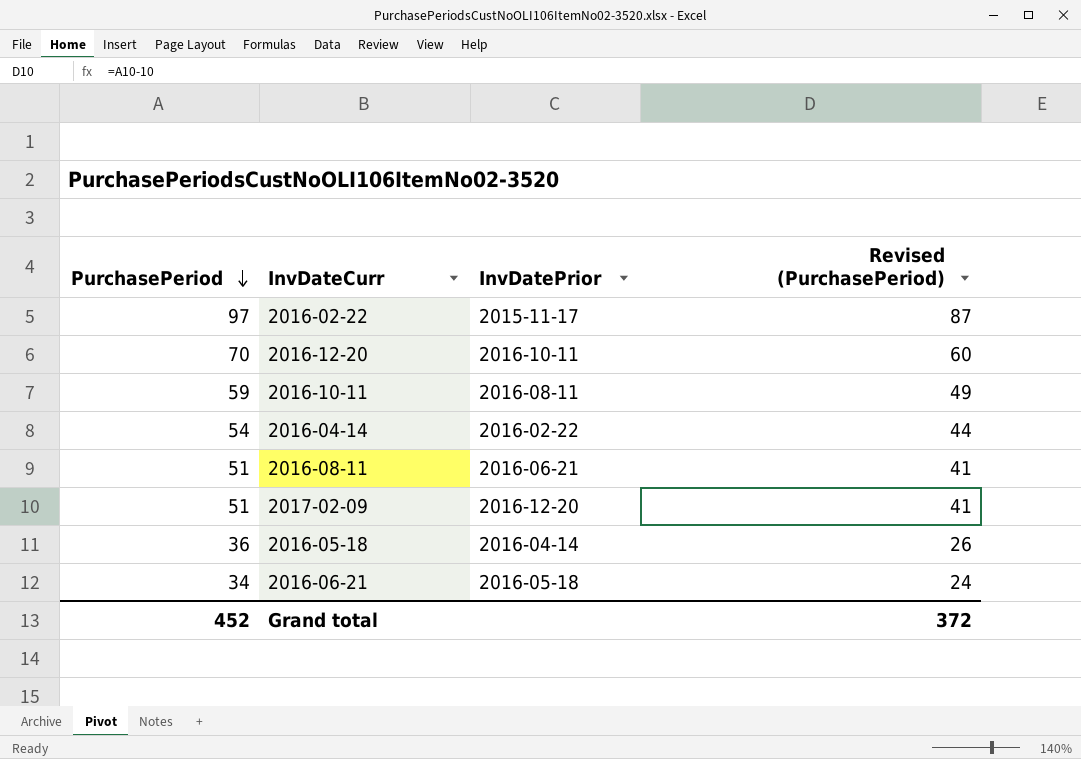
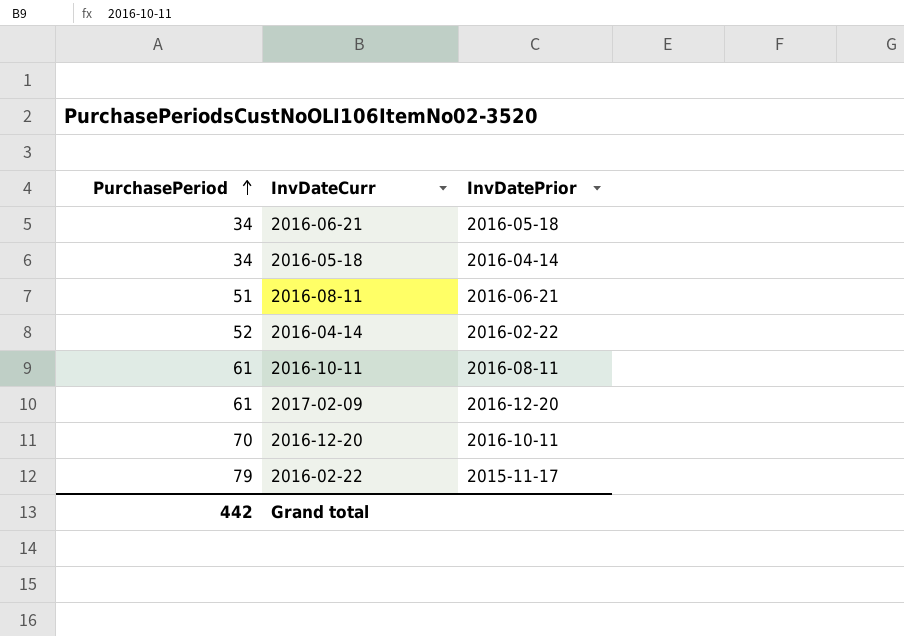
row order: PurchasePeriod descending -> PurchasePeriod ascending
column Revised (PurchasePeriod) | formula: [PurchasePeriod] - 10 -> none
2016-05-18 | PurchasePeriod: 36 -> 34
2016-04-14 | PurchasePeriod: 54 -> 52
2016-10-11 | PurchasePeriod: 59 -> 61
2017-02-09 | PurchasePeriod: 51 -> 61
2016-02-22 | PurchasePeriod: 97 -> 79
Grand total | PurchasePeriod: 452 -> 442

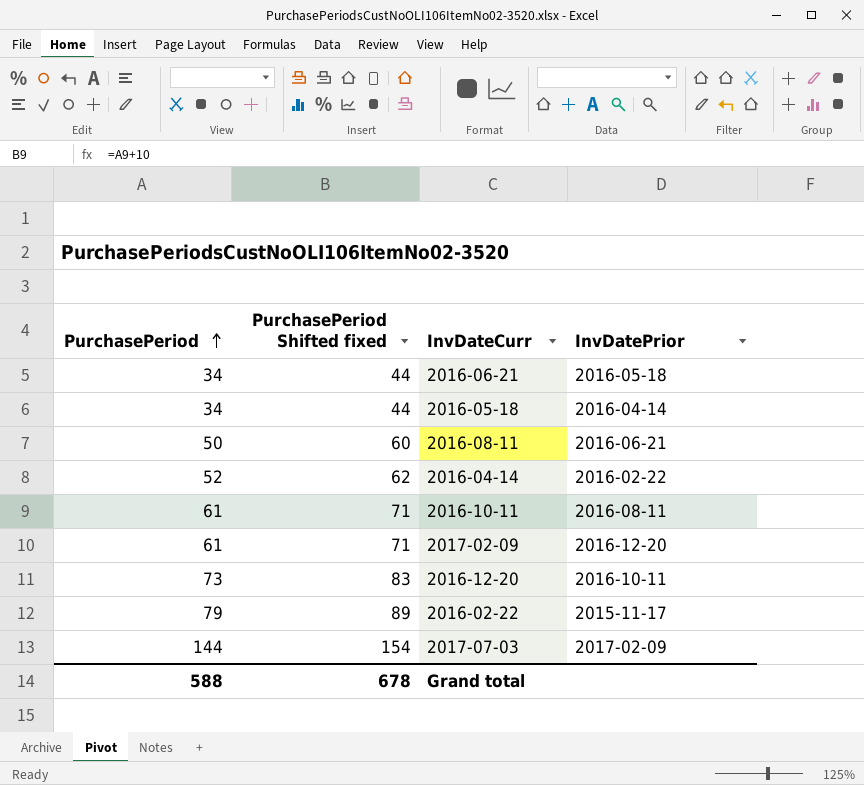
column PurchasePeriod Shifted fixed | formula: none -> [PurchasePeriod] + 10
2016-08-11 | PurchasePeriod: 51 -> 50
2016-12-20 | PurchasePeriod: 70 -> 73
row 2017-07-03: none -> 144 | 154 | 2017-02-09
Grand total | PurchasePeriod: 442 -> 588

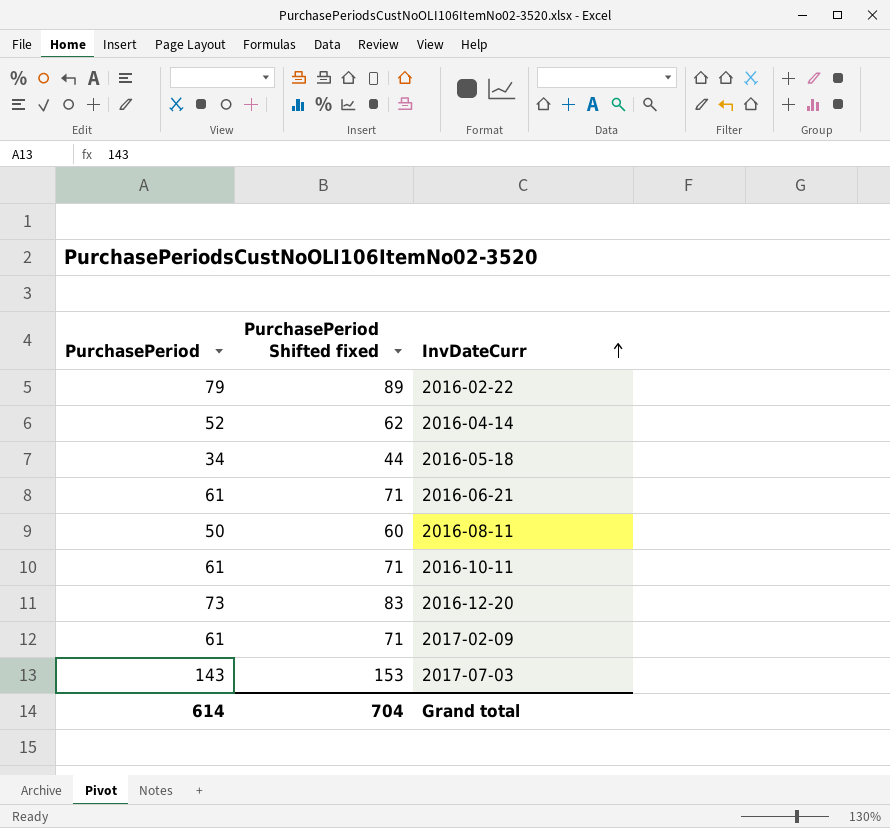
row order: PurchasePeriod ascending -> InvDateCurr ascending
column InvDatePrior | position: 4 -> none
2016-06-21 | PurchasePeriod: 34 -> 61
2016-06-21 | PurchasePeriod Shifted fixed: 44 -> 71
2017-07-03 | PurchasePeriod: 144 -> 143
2017-07-03 | PurchasePeriod Shifted fixed: 154 -> 153
Grand total | PurchasePeriod: 588 -> 614
Grand total | PurchasePeriod Shifted fixed: 678 -> 704

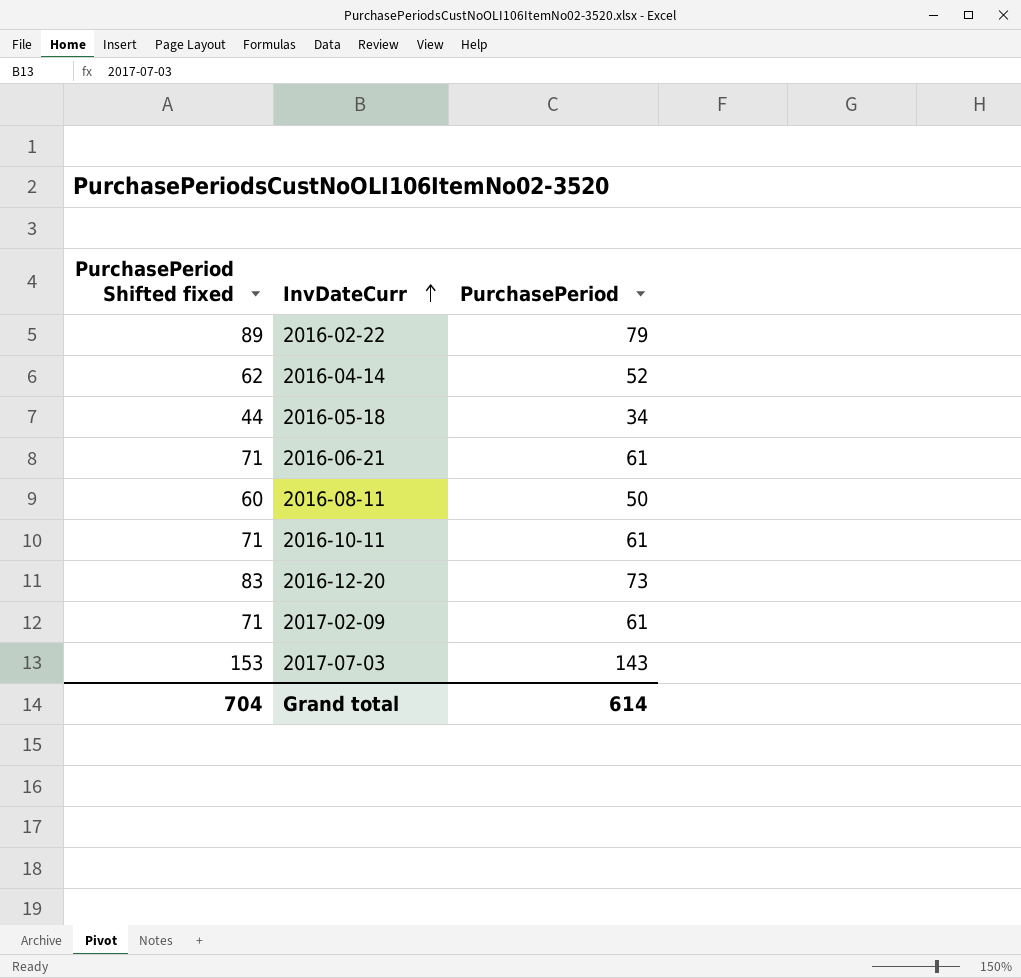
column PurchasePeriod | position: 1 -> 3

